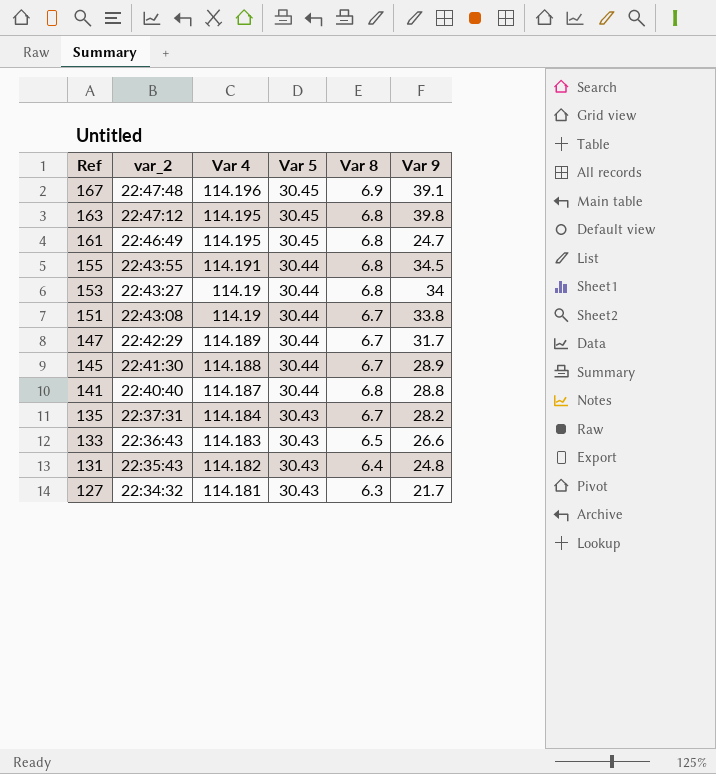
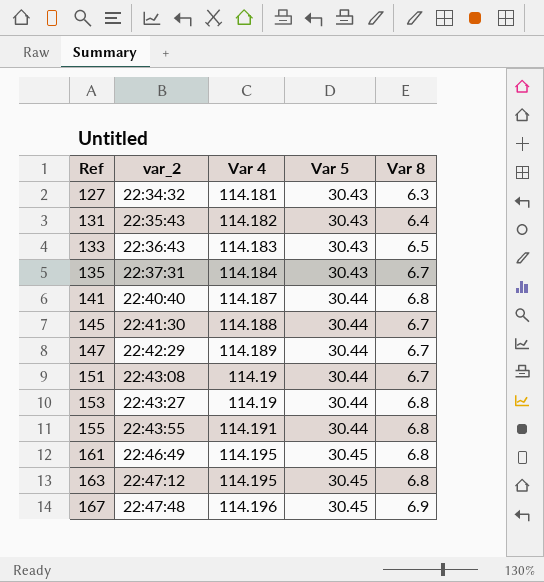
row order: Ref descending -> Ref ascending
column Var 9 | position: 6 -> none

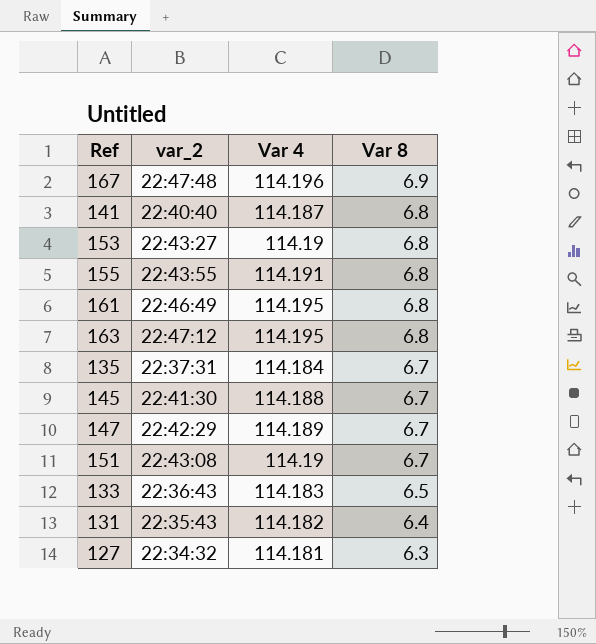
row order: Ref ascending -> Var 8 descending
column Var 5 | position: 4 -> none

